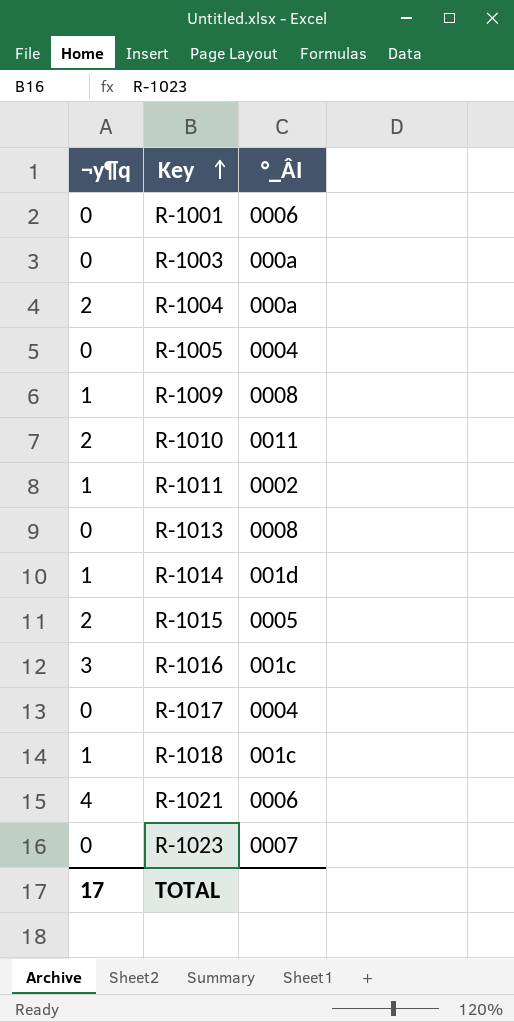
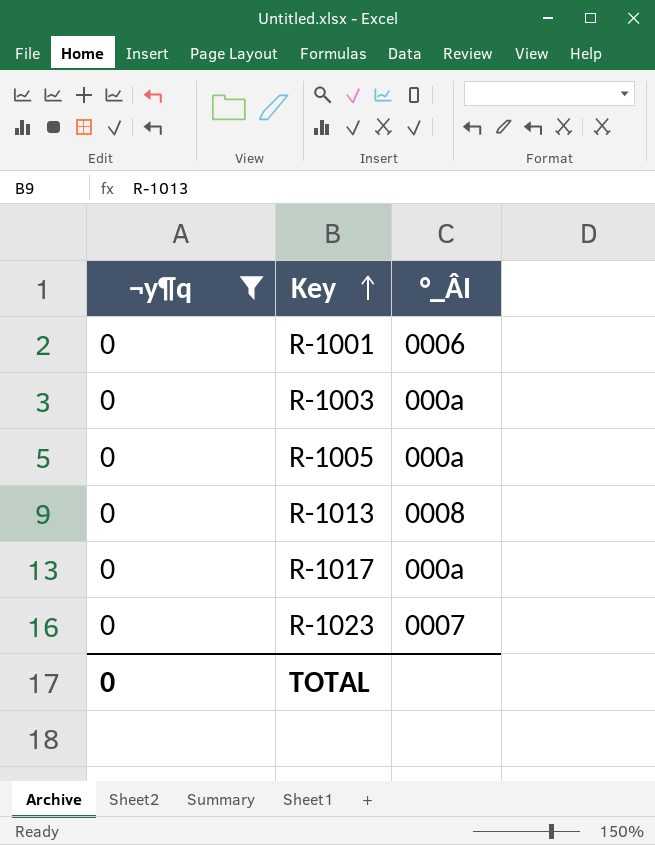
filter: none -> ¬y¶q = 0
R-1005 | °_ÂI: 0004 -> 000a
R-1017 | °_ÂI: 0004 -> 000a
TOTAL | ¬y¶q: 17 -> 0

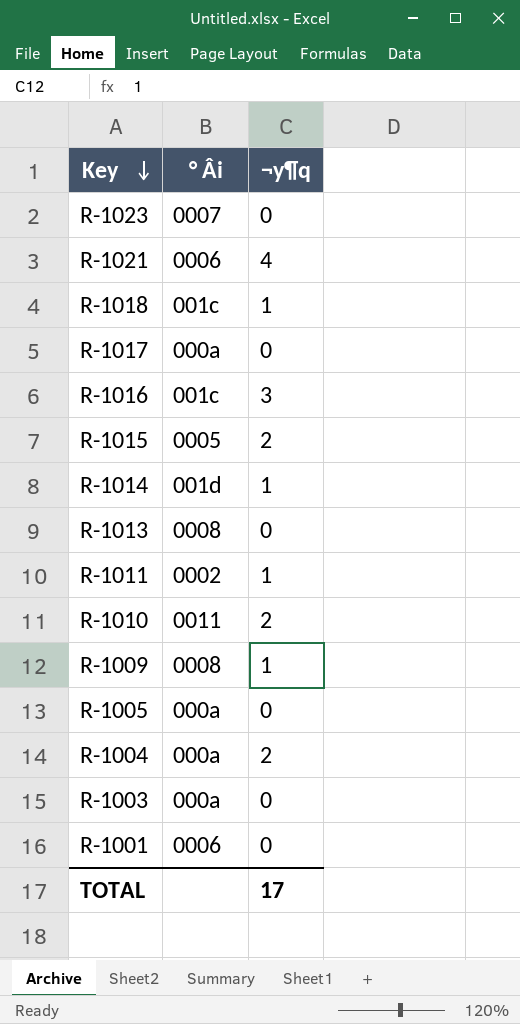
filter: ¬y¶q = 0 -> none
row order: Key ascending -> Key descending
column name: °_ÂI -> ° Âi
column ¬y¶q | position: 1 -> 3
TOTAL | ¬y¶q: 0 -> 17

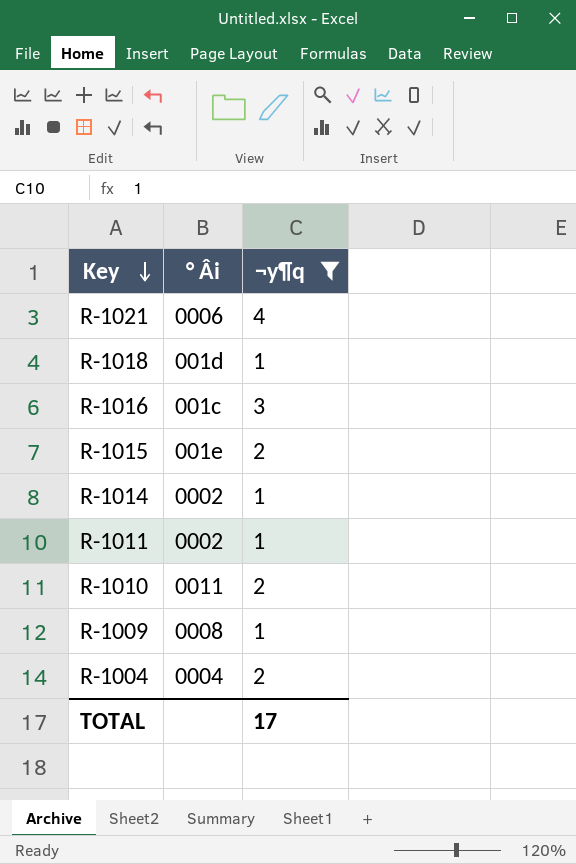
filter: none -> ¬y¶q != 0
R-1018 | ° Âi: 001c -> 001d
R-1015 | ° Âi: 0005 -> 001e
R-1014 | ° Âi: 001d -> 0002
R-1004 | ° Âi: 000a -> 0004

